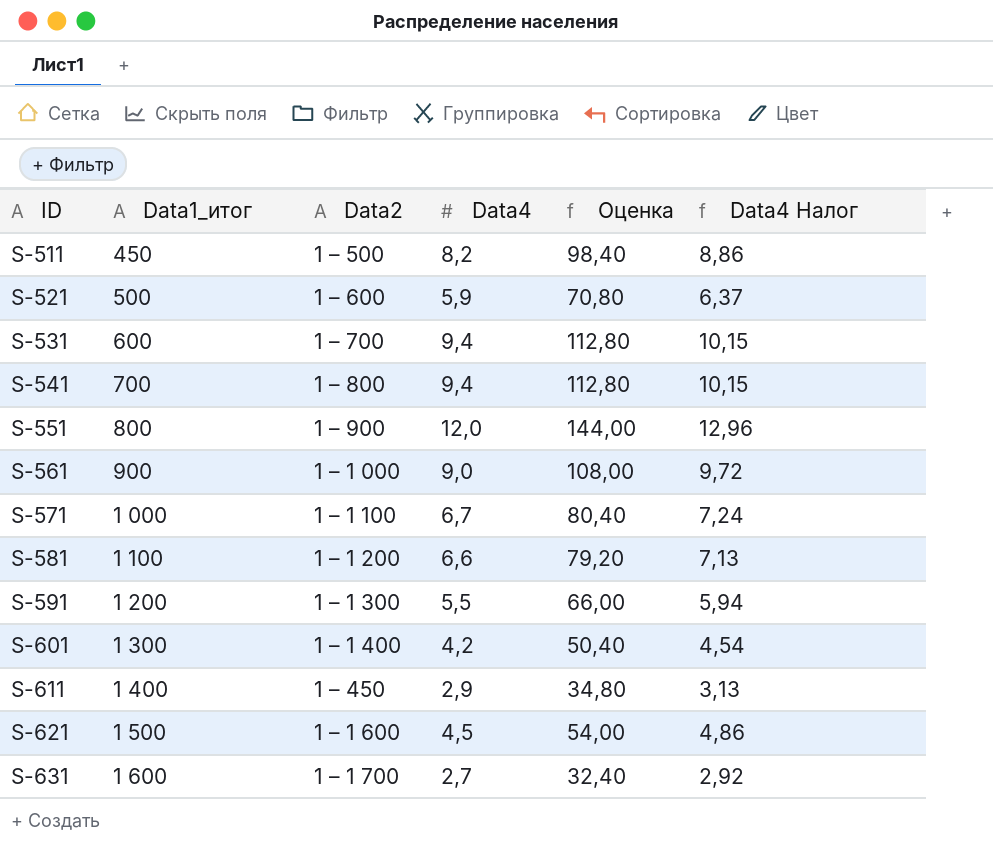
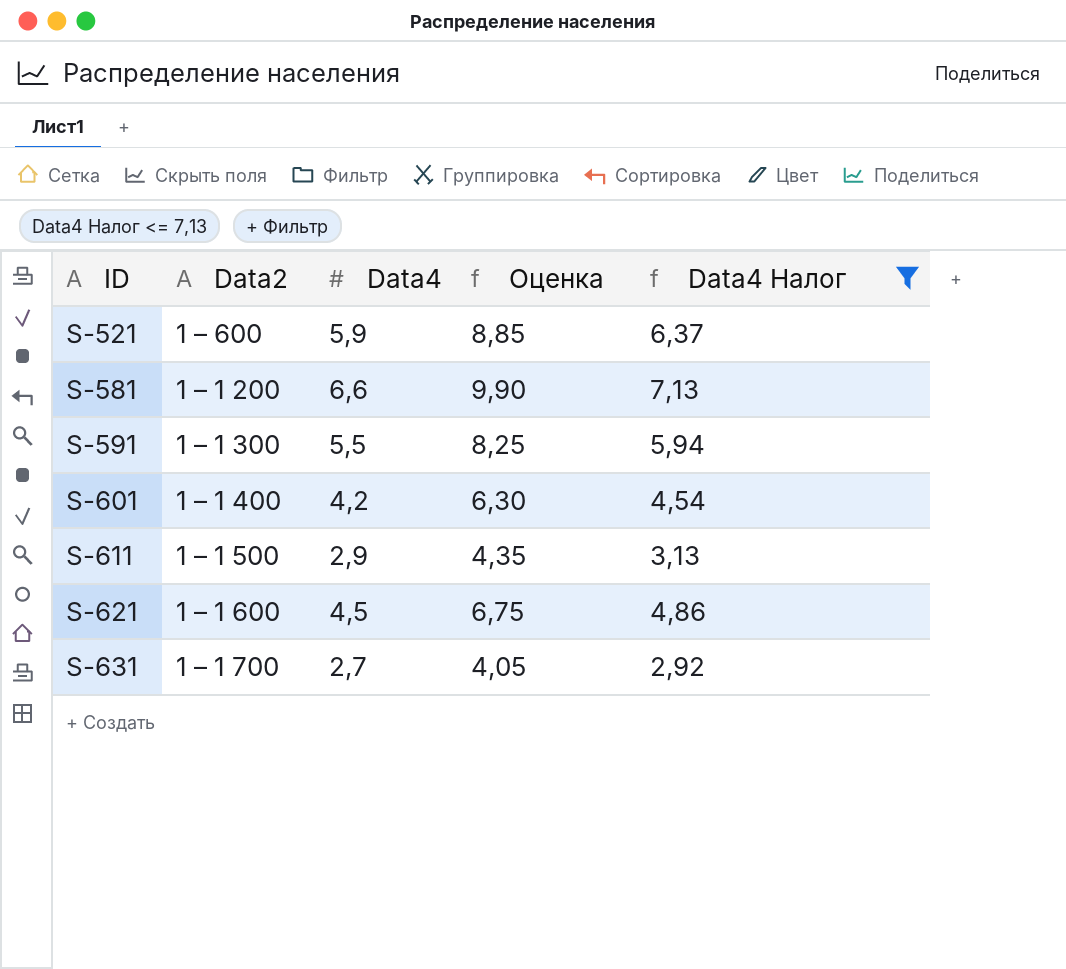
filter: none -> Data4 Налог <= 7,13
column Data1_итог | position: 2 -> none
column Оценка | formula: [Data4] * 12 -> [Data4] * 1,5
S-611 | Data2: 1 – 450 -> 1 – 1 500

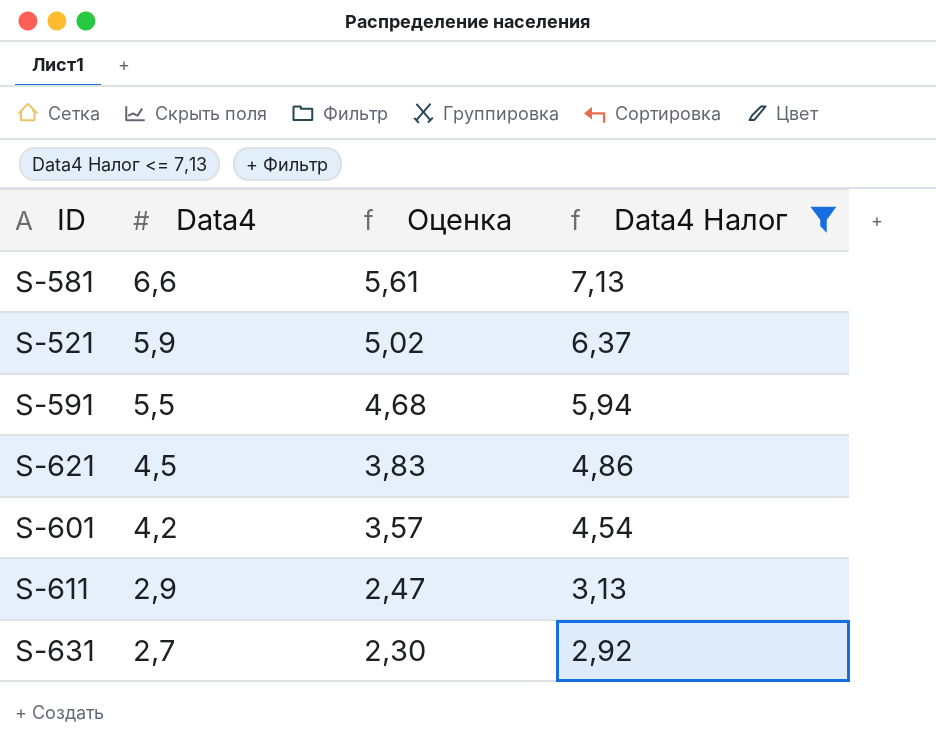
row order: ID ascending -> Data4 descending
column Data2 | position: 2 -> none
column Оценка | formula: [Data4] * 1,5 -> [Data4] * 0,85

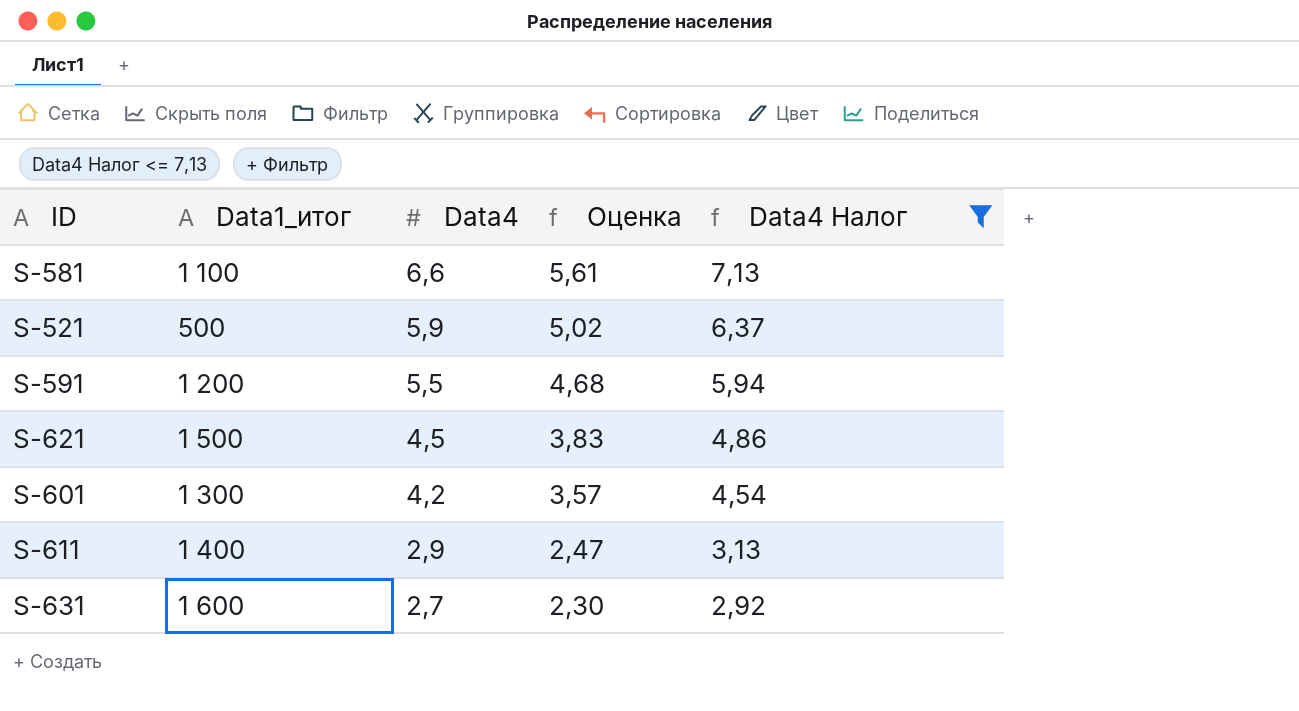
column Data1_итог | position: none -> 2

